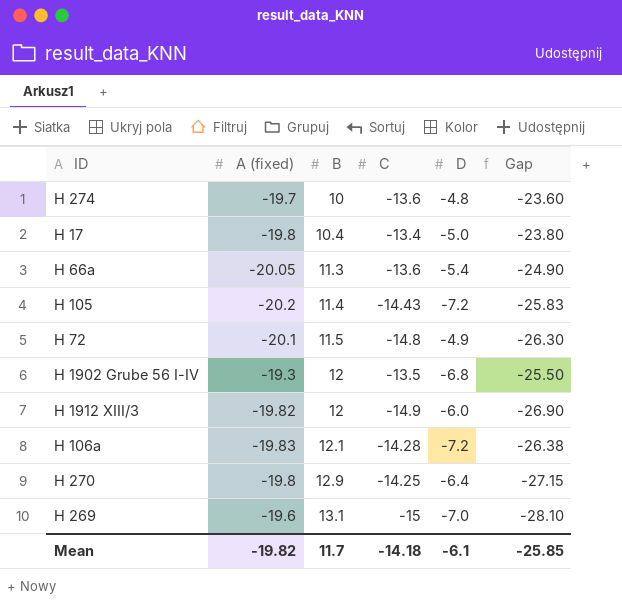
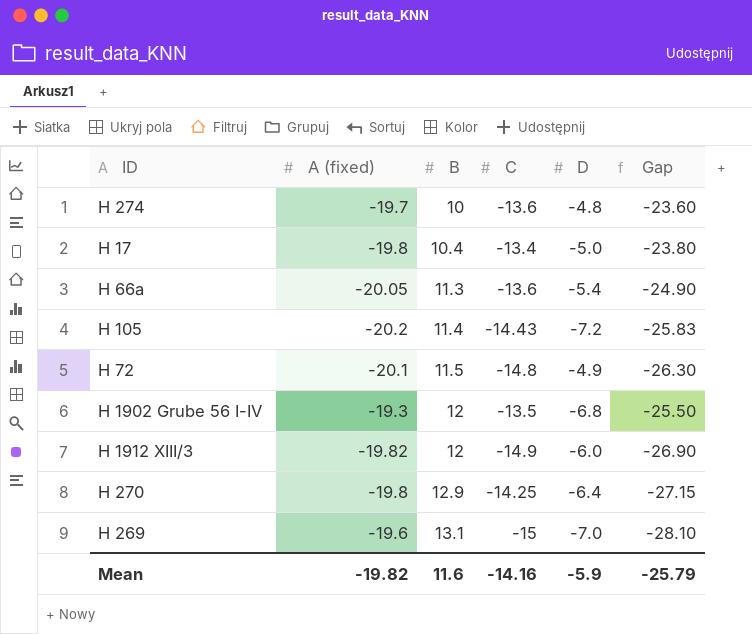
row H 106a: -19.83 | 12.1 | -14.28 | -7.2 | -26.38 -> none
Mean | B: 11.7 -> 11.6
Mean | C: -14.18 -> -14.16
Mean | D: -6.1 -> -5.9
Mean | Gap: -25.85 -> -25.79

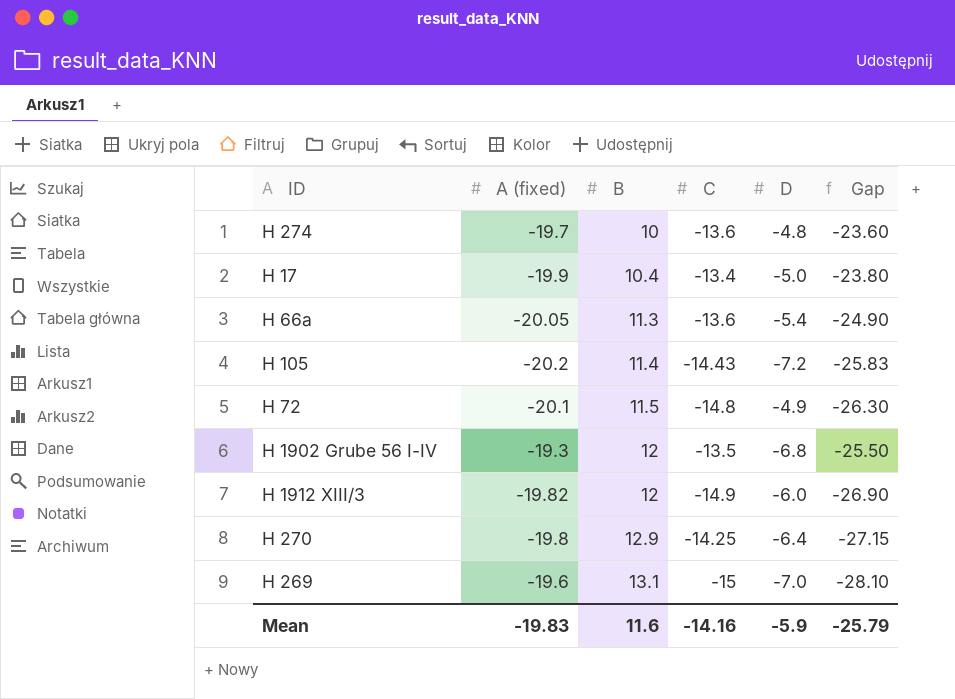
H 17 | A (fixed): -19.8 -> -19.9
Mean | A (fixed): -19.82 -> -19.83

